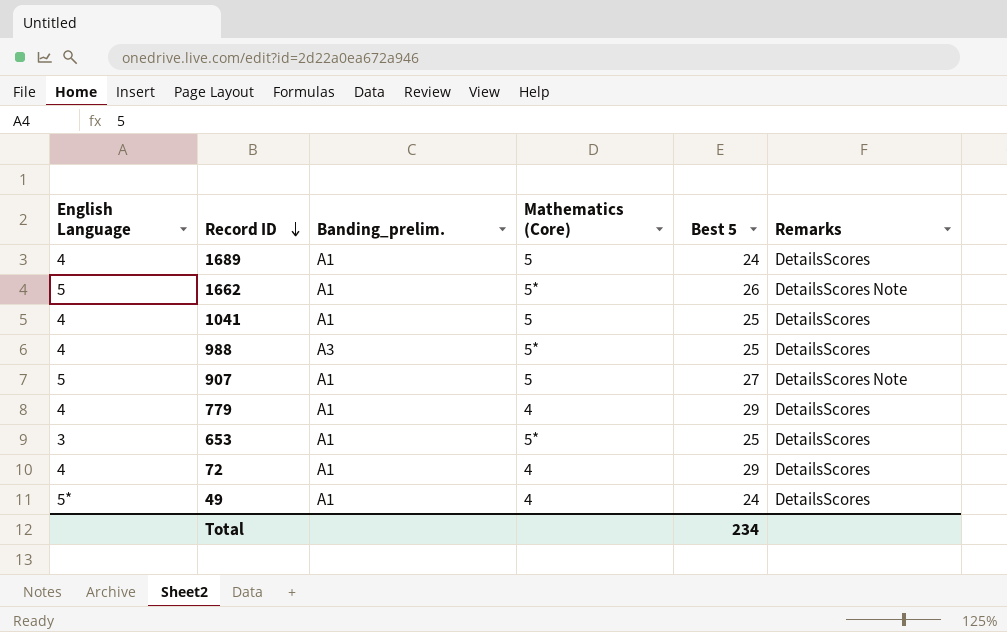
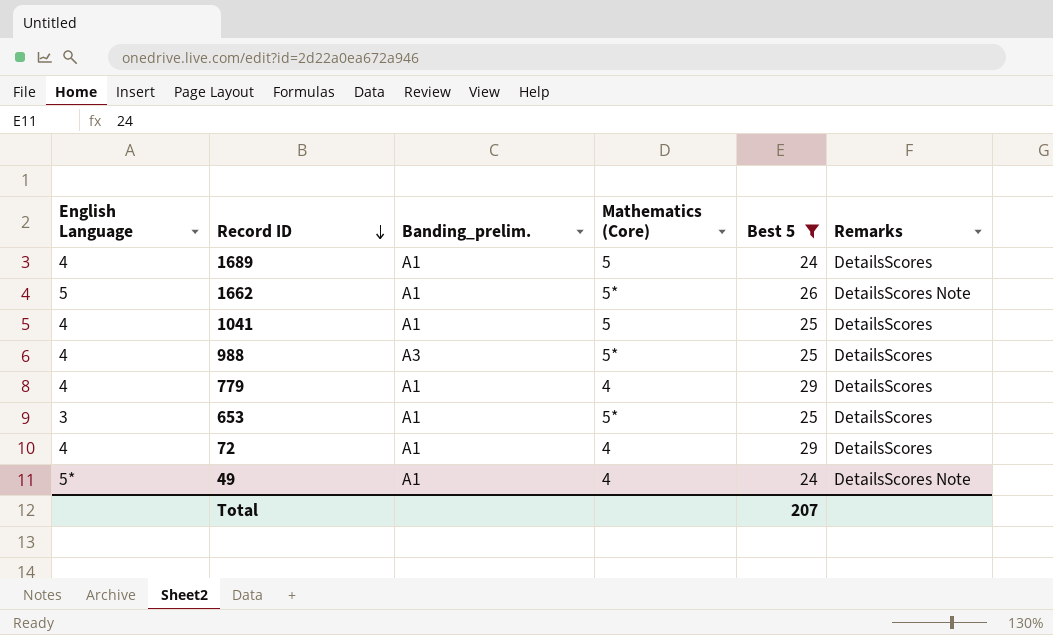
filter: none -> Best 5 != 27
49 | Remarks: DetailsScores -> DetailsScores Note
Total | Best 5: 234 -> 207

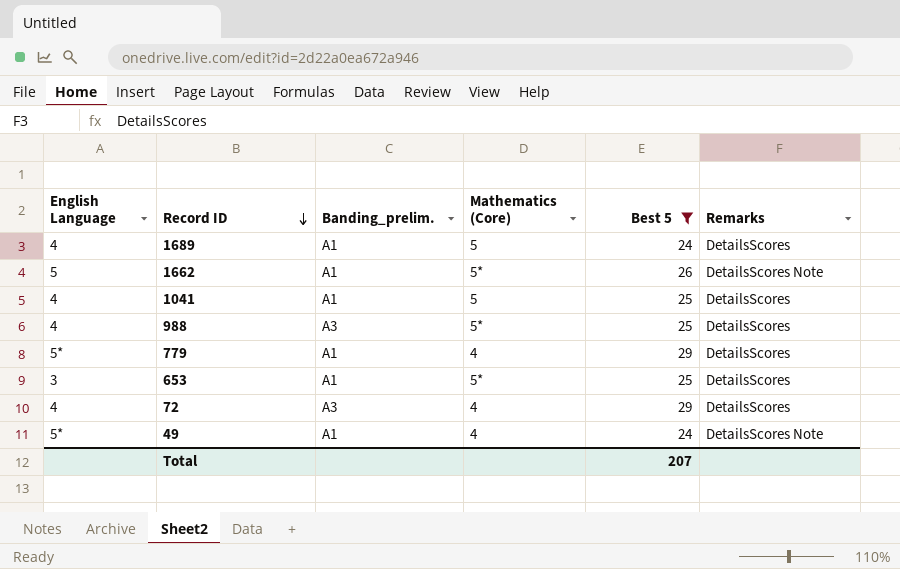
779 | English Language: 4 -> 5*
72 | Banding_prelim.: A1 -> A3

